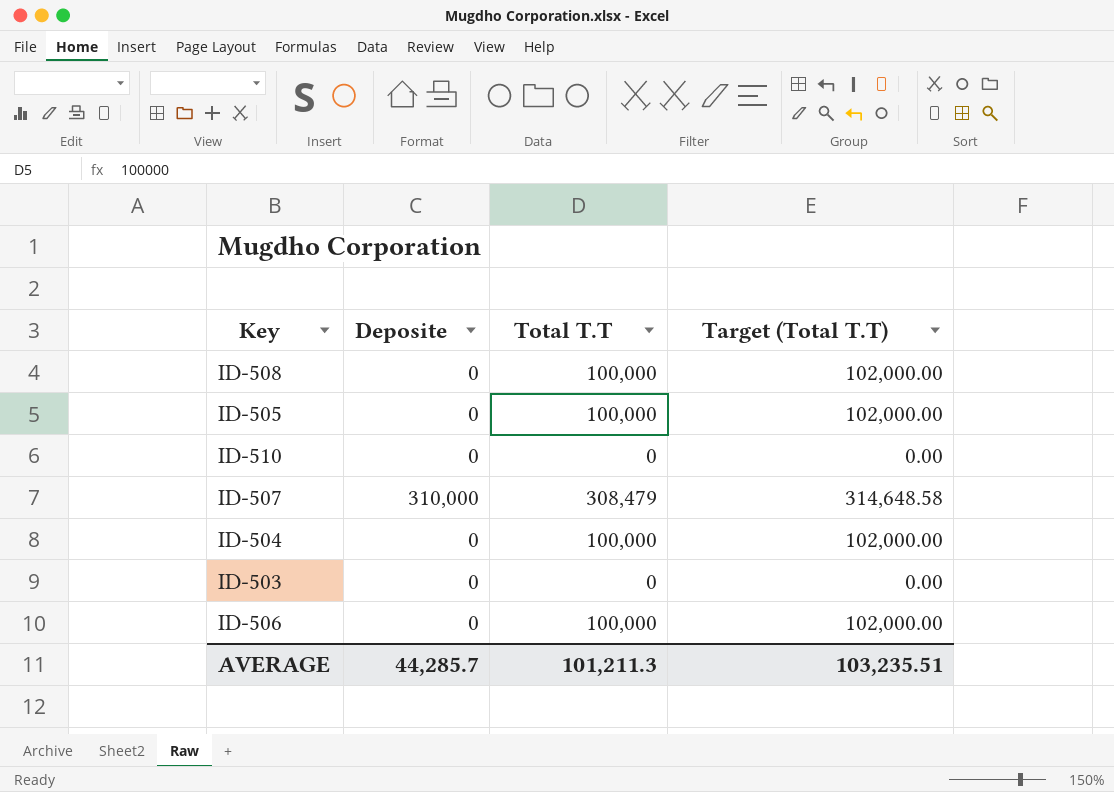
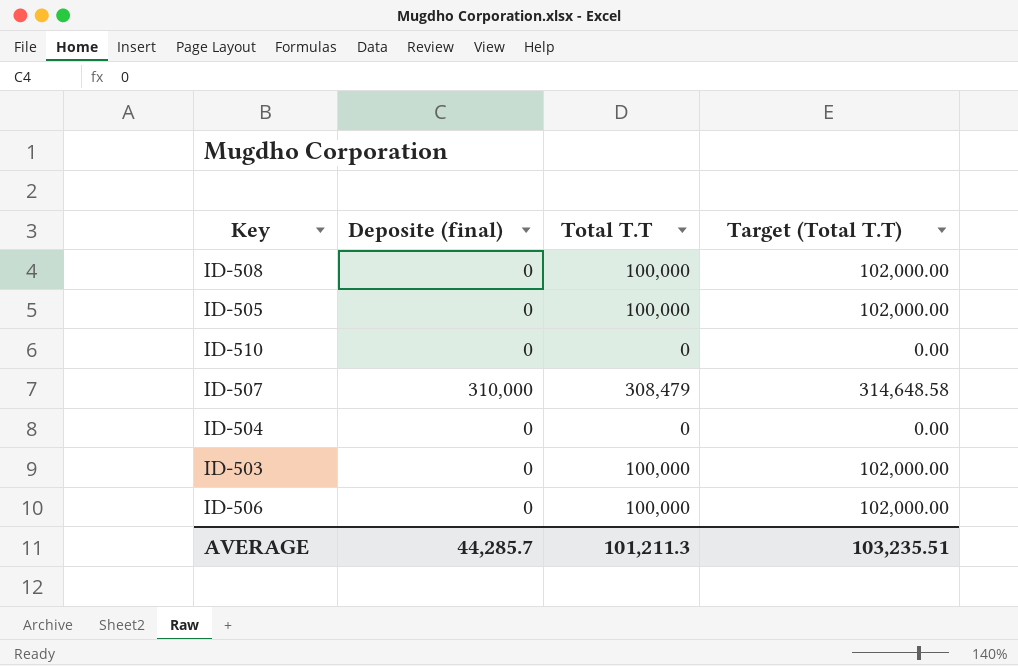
column name: Deposite -> Deposite (final)
ID-504 | Total T.T: 100,000 -> 0
ID-504 | Target (Total T.T): 102,000.00 -> 0.00
ID-503 | Total T.T: 0 -> 100,000
ID-503 | Target (Total T.T): 0.00 -> 102,000.00

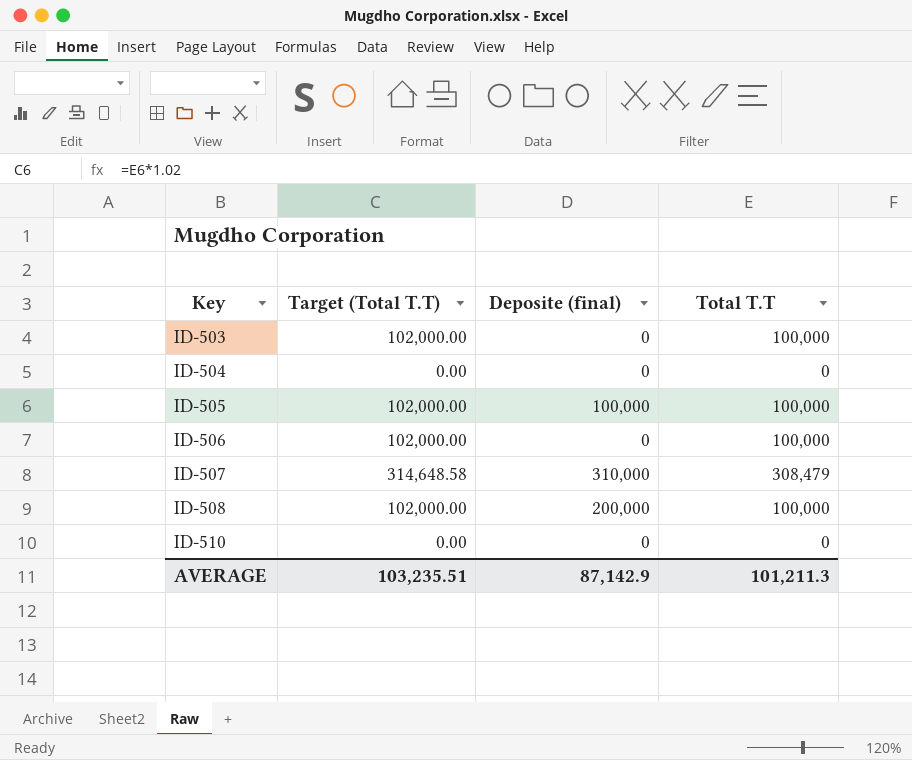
row order: none -> Key ascending
column Target (Total T.T) | position: 4 -> 2
ID-505 | Deposite (final): 0 -> 100,000
ID-508 | Deposite (final): 0 -> 200,000
AVERAGE | Deposite (final): 44,285.7 -> 87,142.9

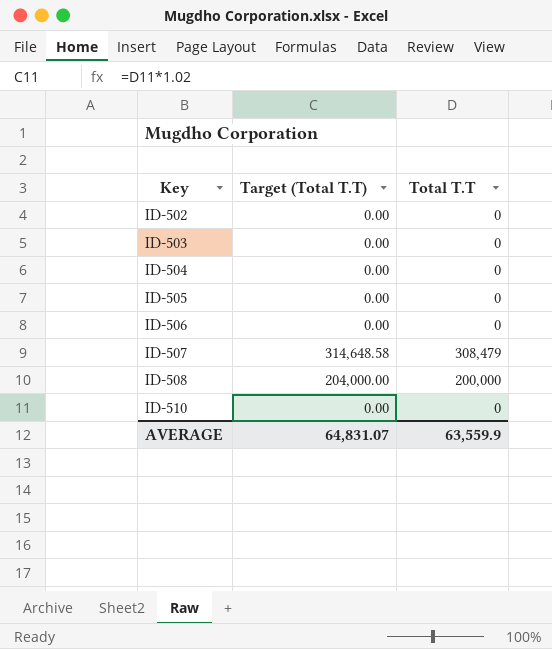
column Deposite (final) | position: 3 -> none
row ID-502: none -> 0.00 | 0
ID-503 | Target (Total T.T): 102,000.00 -> 0.00
ID-503 | Total T.T: 100,000 -> 0
ID-505 | Target (Total T.T): 102,000.00 -> 0.00
ID-505 | Total T.T: 100,000 -> 0
ID-506 | Target (Total T.T): 102,000.00 -> 0.00
ID-506 | Total T.T: 100,000 -> 0
ID-508 | Target (Total T.T): 102,000.00 -> 204,000.00
ID-508 | Total T.T: 100,000 -> 200,000
AVERAGE | Target (Total T.T): 103,235.51 -> 64,831.07
AVERAGE | Total T.T: 101,211.3 -> 63,559.9

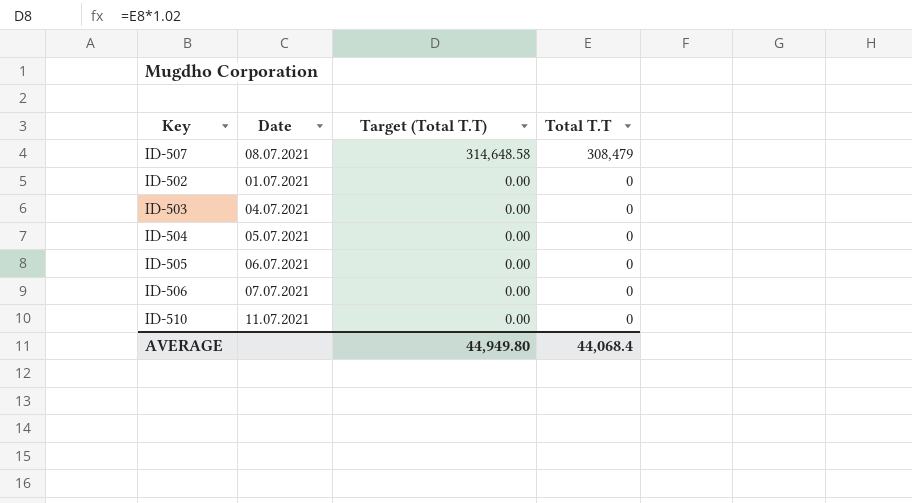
row order: Key ascending -> Target (Total T.T) descending
column Date | position: none -> 2
row ID-508: 204,000.00 | 200,000 -> none
AVERAGE | Target (Total T.T): 64,831.07 -> 44,949.80
AVERAGE | Total T.T: 63,559.9 -> 44,068.4

